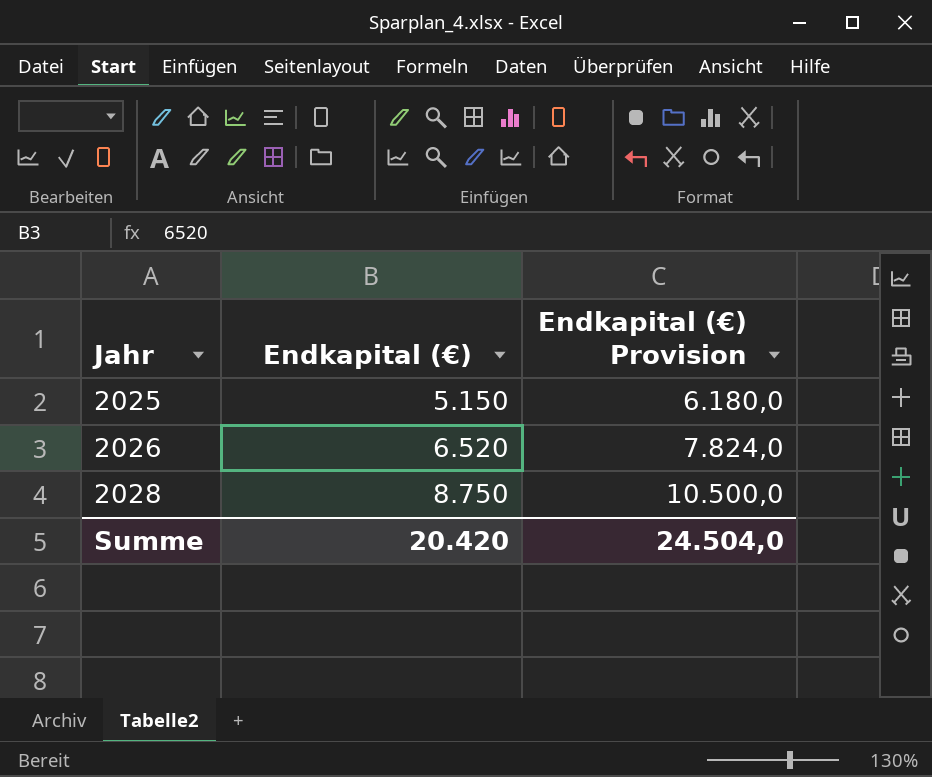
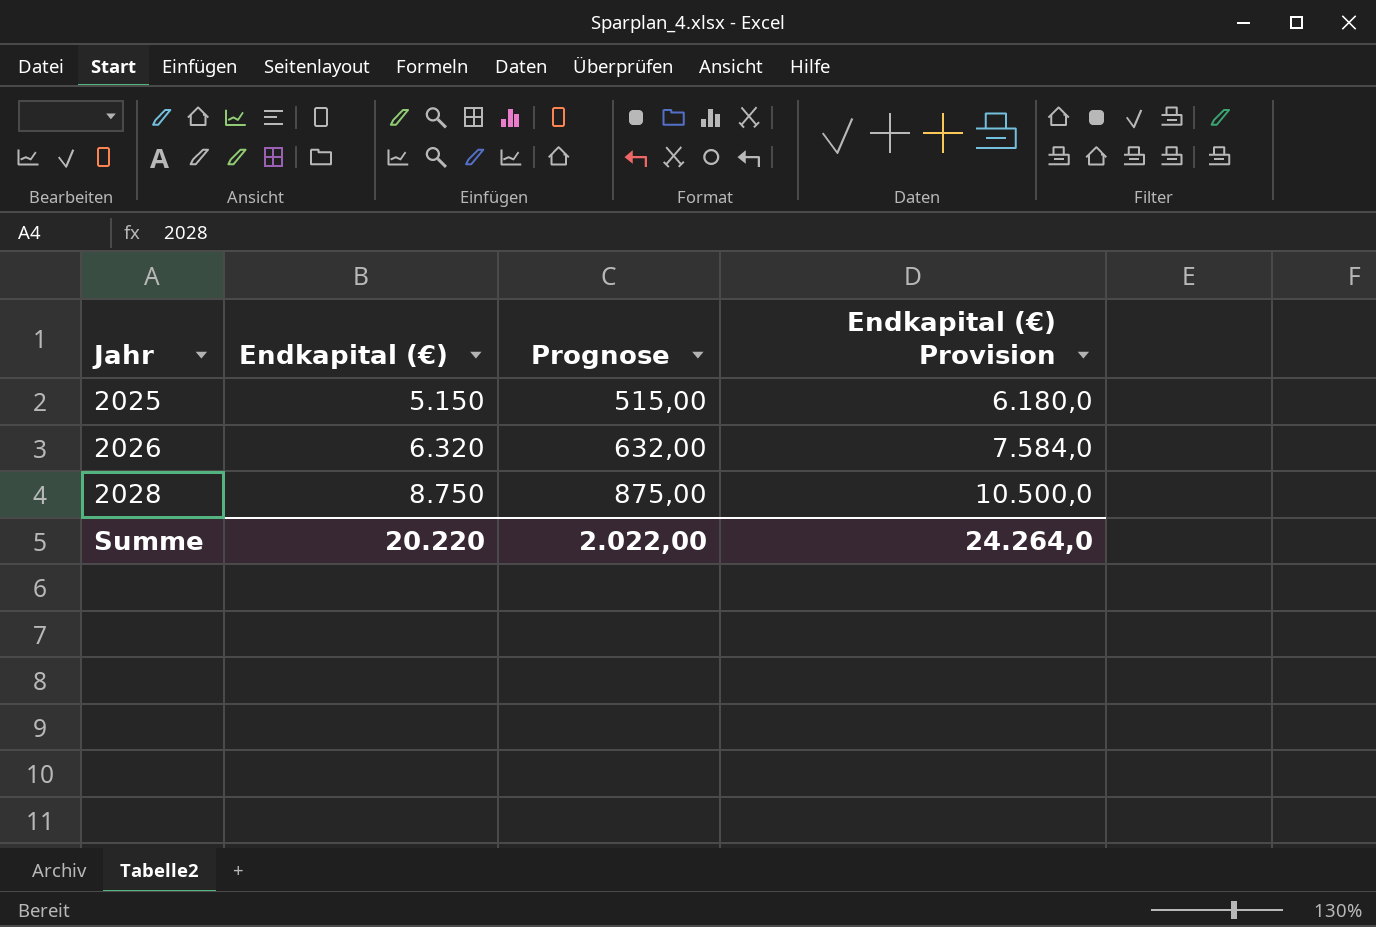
column Prognose | formula: none -> [Endkapital (€)] * 0,1
2026 | Endkapital (€): 6.520 -> 6.320
2026 | Endkapital (€) Provision: 7.824,0 -> 7.584,0
Summe | Endkapital (€): 20.420 -> 20.220
Summe | Endkapital (€) Provision: 24.504,0 -> 24.264,0

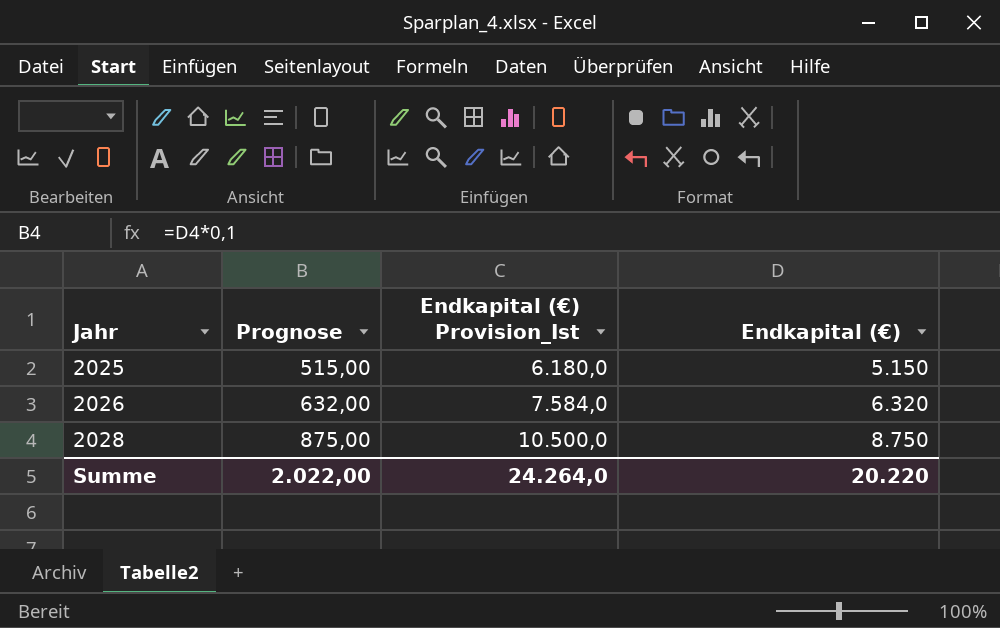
column name: Endkapital (€) Provision -> Endkapital (€) Provision_Ist
column Endkapital (€) | position: 2 -> 4

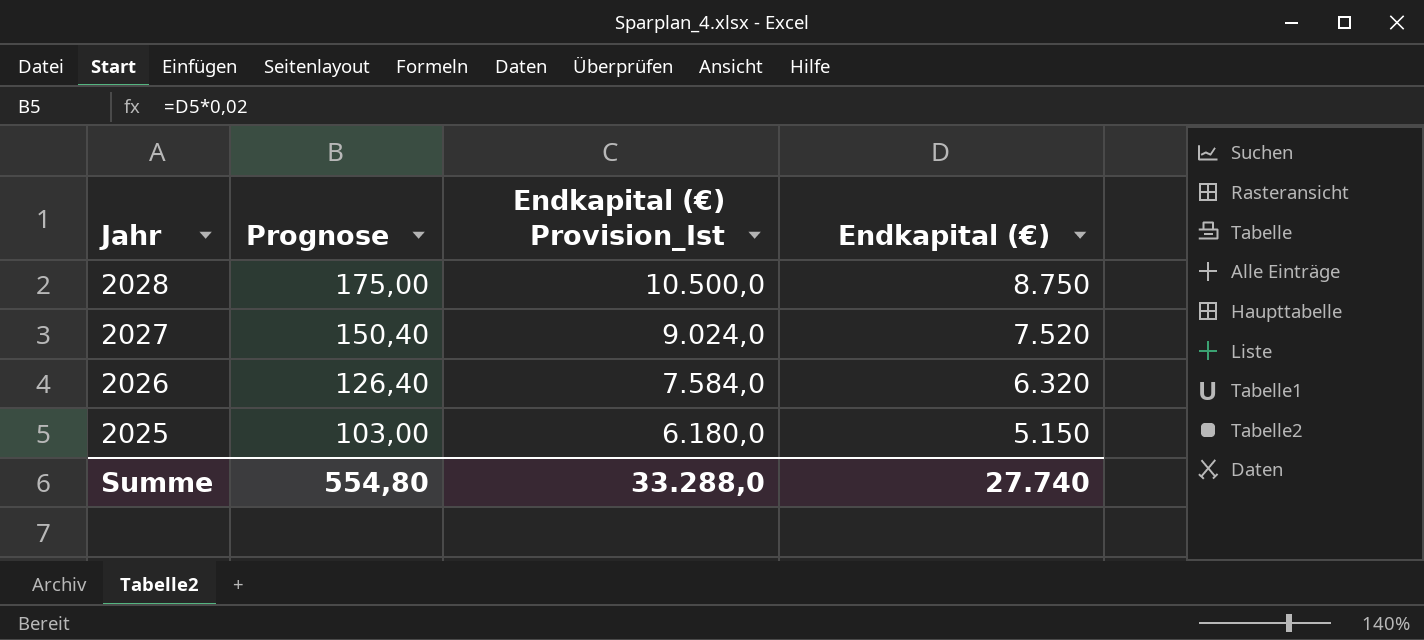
row order: Jahr ascending -> Jahr descending
column Prognose | formula: [Endkapital (€)] * 0,1 -> [Endkapital (€)] * 0,02
row 2027: none -> 150,40 | 9.024,0 | 7.520
Summe | Prognose: 2.022,00 -> 554,80
Summe | Endkapital (€) Provision_Ist: 24.264,0 -> 33.288,0
Summe | Endkapital (€): 20.220 -> 27.740

